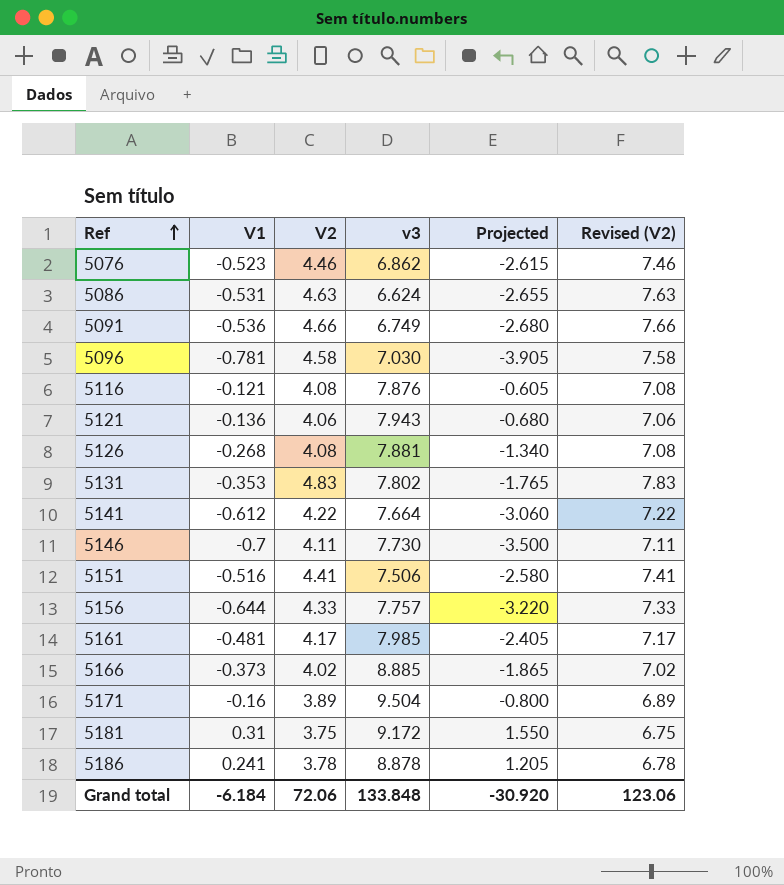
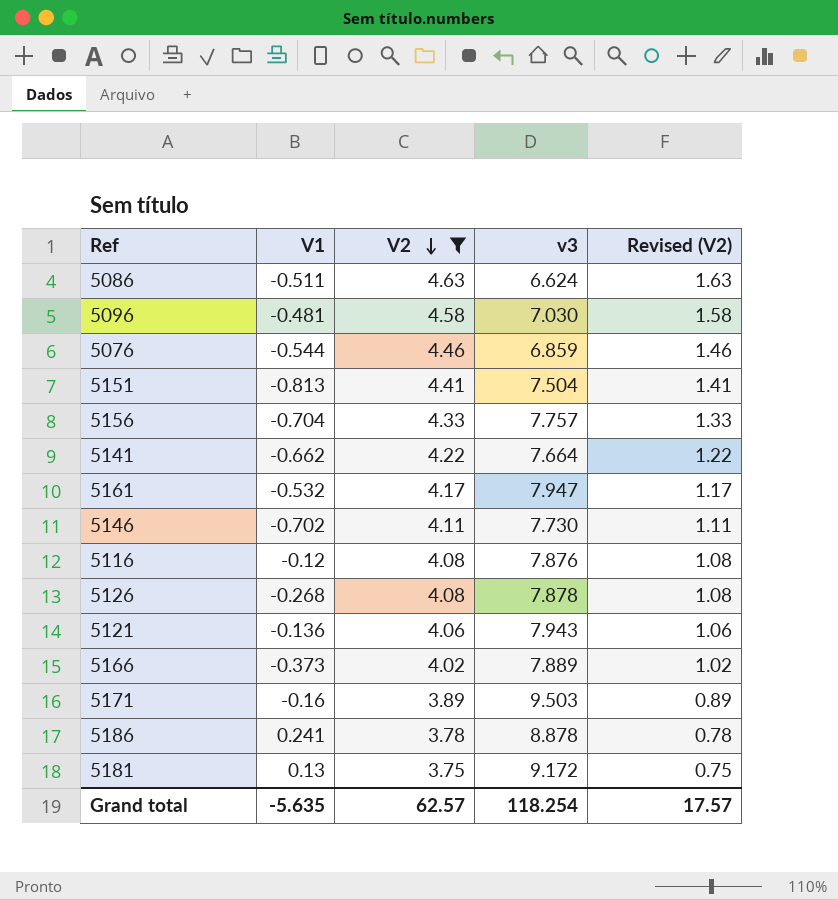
filter: none -> V2 <= 4.63
row order: Ref ascending -> V2 descending
column Projected | formula: [V1] * 5 -> none
column Revised (V2) | formula: [V2] + 3 -> [V2] - 3
5086 | V1: -0.531 -> -0.511
5096 | V1: -0.781 -> -0.481
5076 | V1: -0.523 -> -0.544
5076 | v3: 6.862 -> 6.859
5151 | V1: -0.516 -> -0.813
5151 | v3: 7.506 -> 7.504
5156 | V1: -0.644 -> -0.704
5141 | V1: -0.612 -> -0.662
5161 | V1: -0.481 -> -0.532
5161 | v3: 7.985 -> 7.947
5146 | V1: -0.7 -> -0.702
5116 | V1: -0.121 -> -0.12
5126 | v3: 7.881 -> 7.878
5166 | v3: 8.885 -> 7.889
5171 | v3: 9.504 -> 9.503
5181 | V1: 0.31 -> 0.13
Grand total | V1: -6.184 -> -5.635
Grand total | V2: 72.06 -> 62.57
Grand total | v3: 133.848 -> 118.254
Grand total | Revised (V2): 123.06 -> 17.57

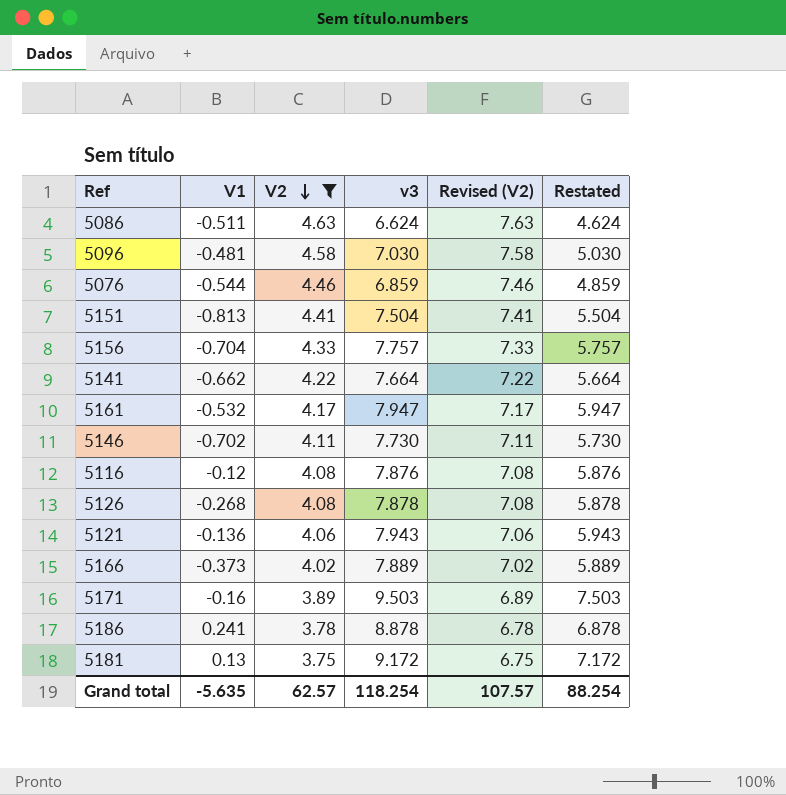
column Revised (V2) | formula: [V2] - 3 -> [V2] + 3
column Restated | formula: none -> [v3] - 2
Grand total | Revised (V2): 17.57 -> 107.57

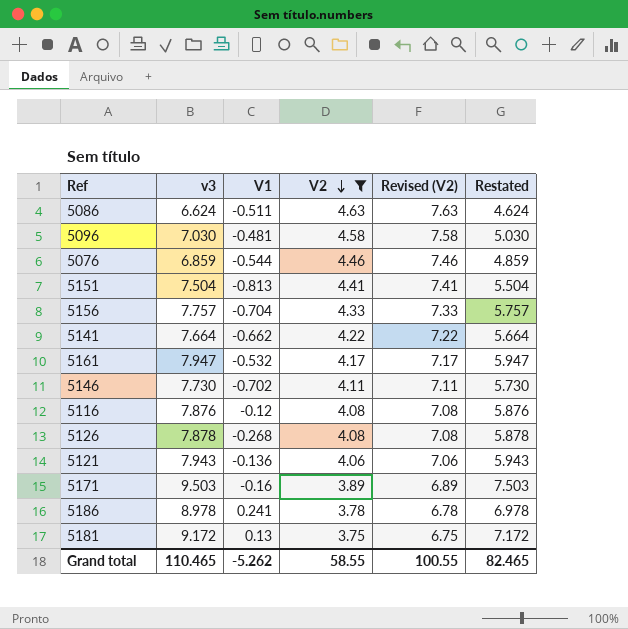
column v3 | position: 4 -> 2
row 5166: -0.373 | 4.02 | 7.889 | 7.02 | 5.889 -> none
5186 | v3: 8.878 -> 8.978
5186 | Restated: 6.878 -> 6.978
Grand total | v3: 118.254 -> 110.465
Grand total | V1: -5.635 -> -5.262
Grand total | V2: 62.57 -> 58.55
Grand total | Revised (V2): 107.57 -> 100.55
Grand total | Restated: 88.254 -> 82.465

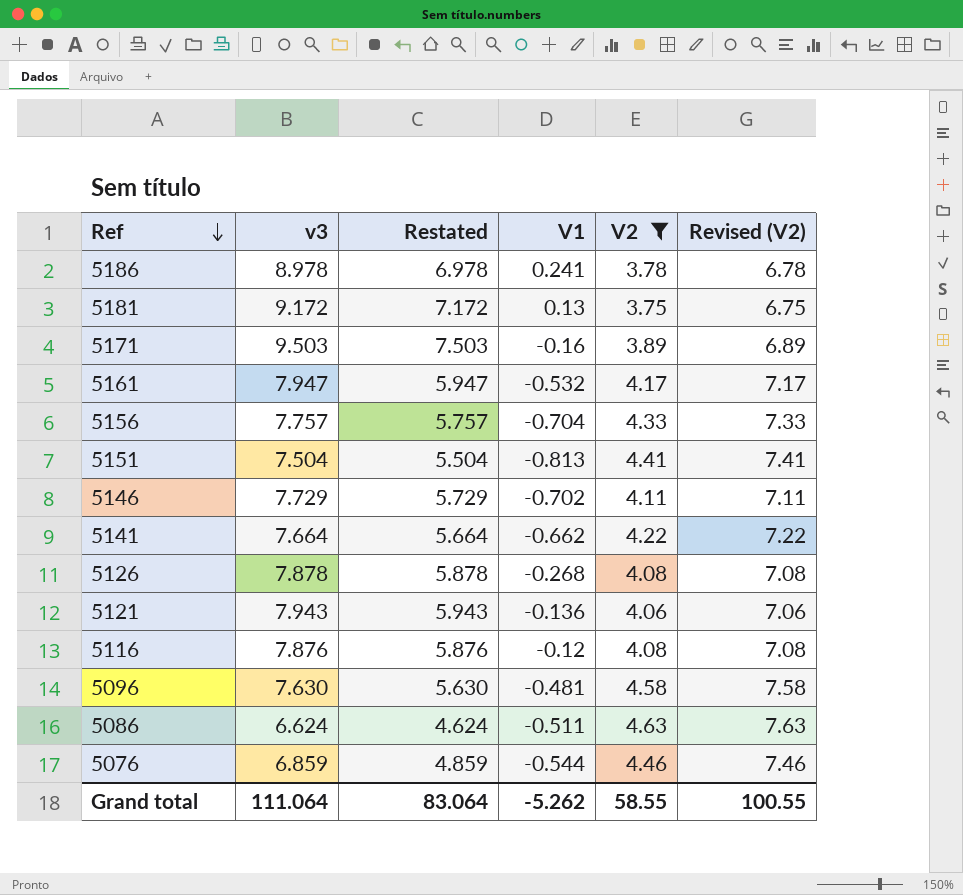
row order: V2 descending -> Ref descending
column Restated | position: 6 -> 3
5146 | v3: 7.730 -> 7.729
5146 | Restated: 5.730 -> 5.729
5096 | v3: 7.030 -> 7.630
5096 | Restated: 5.030 -> 5.630
Grand total | v3: 110.465 -> 111.064
Grand total | Restated: 82.465 -> 83.064

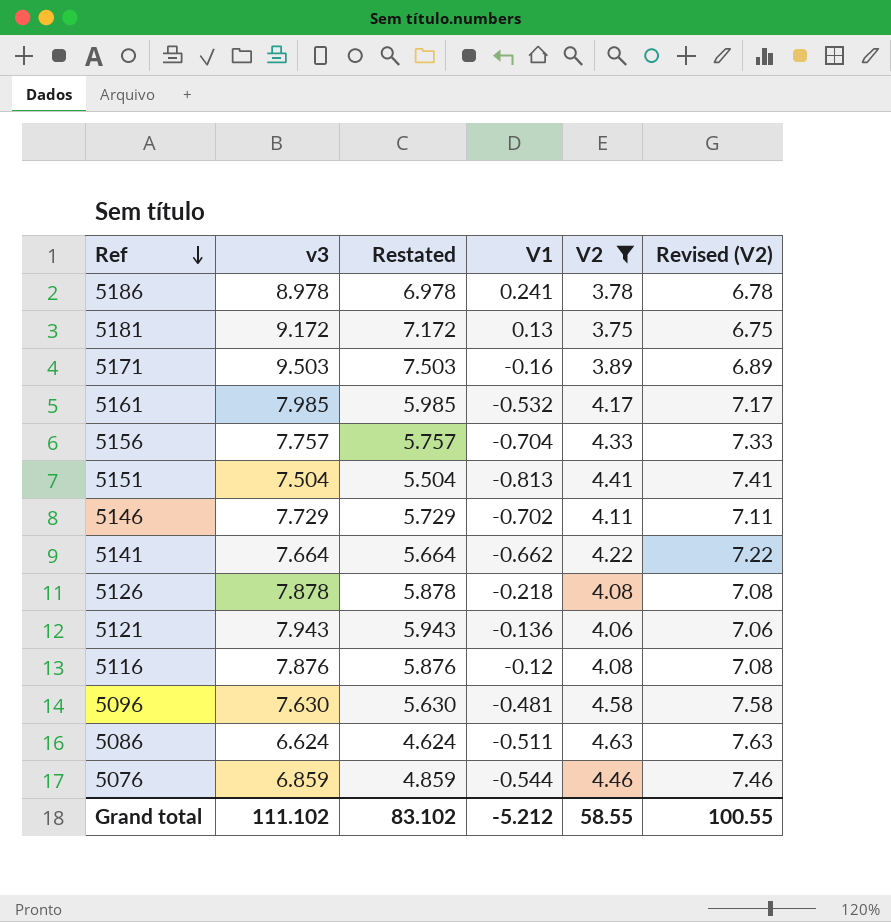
5161 | v3: 7.947 -> 7.985
5161 | Restated: 5.947 -> 5.985
5126 | V1: -0.268 -> -0.218
Grand total | v3: 111.064 -> 111.102
Grand total | Restated: 83.064 -> 83.102
Grand total | V1: -5.262 -> -5.212

